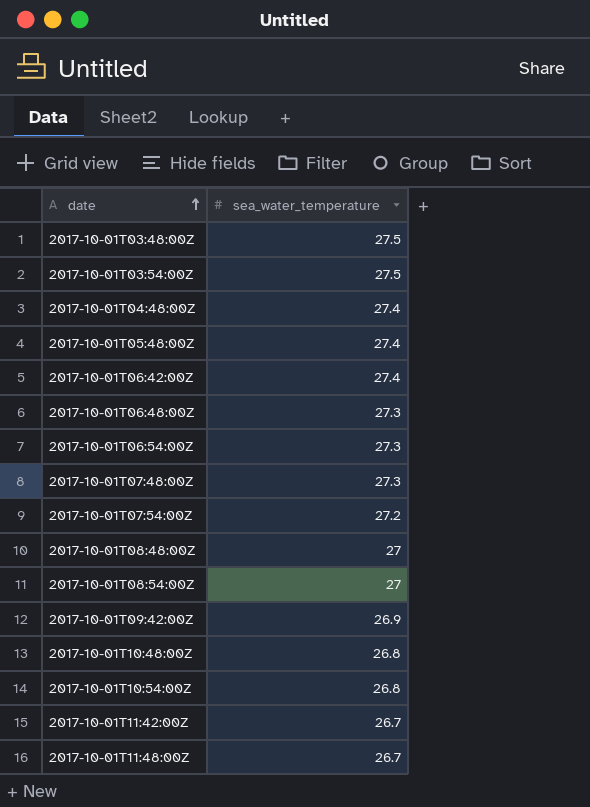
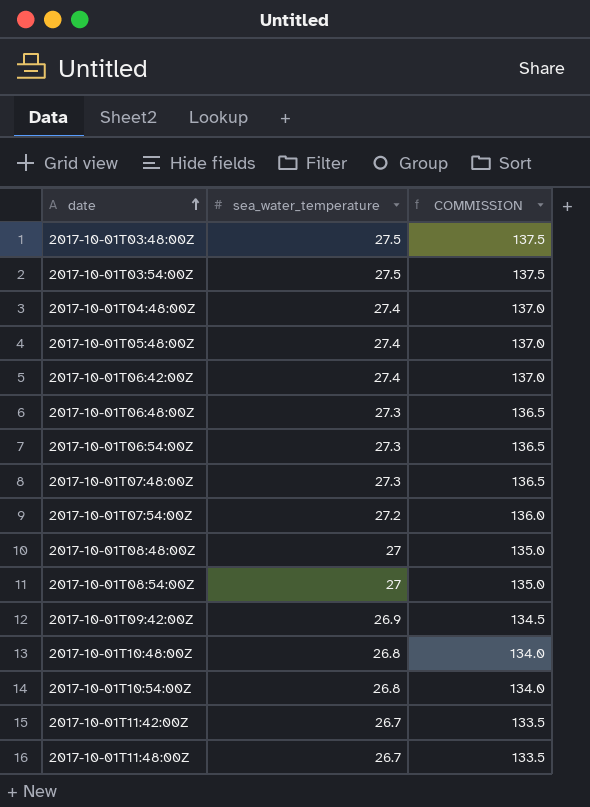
column COMMISSION | formula: none -> [sea_water_temperature] * 5

